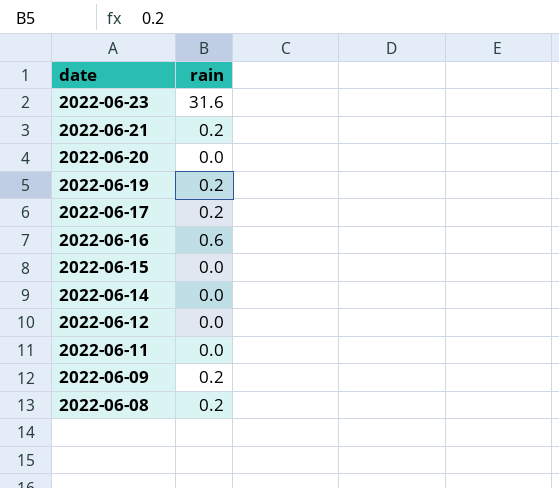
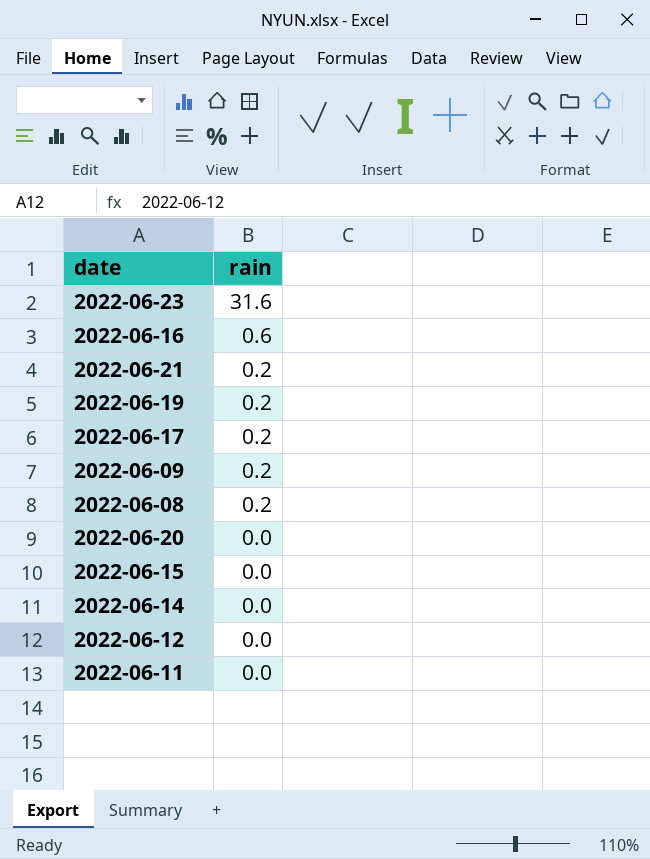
row order: date descending -> rain descending

